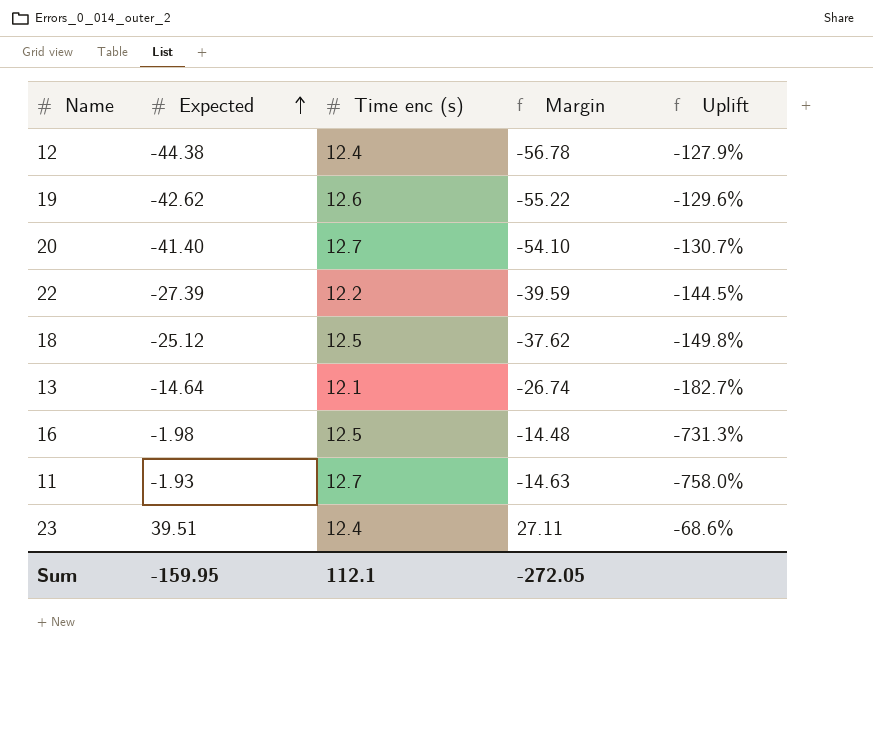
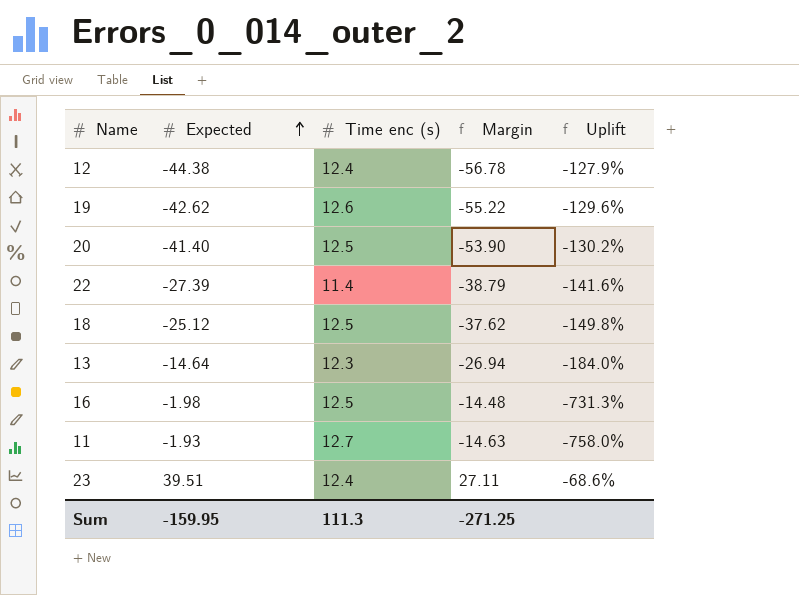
20 | Time enc (s): 12.7 -> 12.5
20 | Margin: -54.10 -> -53.90
20 | Uplift: -130.7% -> -130.2%
22 | Time enc (s): 12.2 -> 11.4
22 | Margin: -39.59 -> -38.79
22 | Uplift: -144.5% -> -141.6%
13 | Time enc (s): 12.1 -> 12.3
13 | Margin: -26.74 -> -26.94
13 | Uplift: -182.7% -> -184.0%
Sum | Time enc (s): 112.1 -> 111.3
Sum | Margin: -272.05 -> -271.25

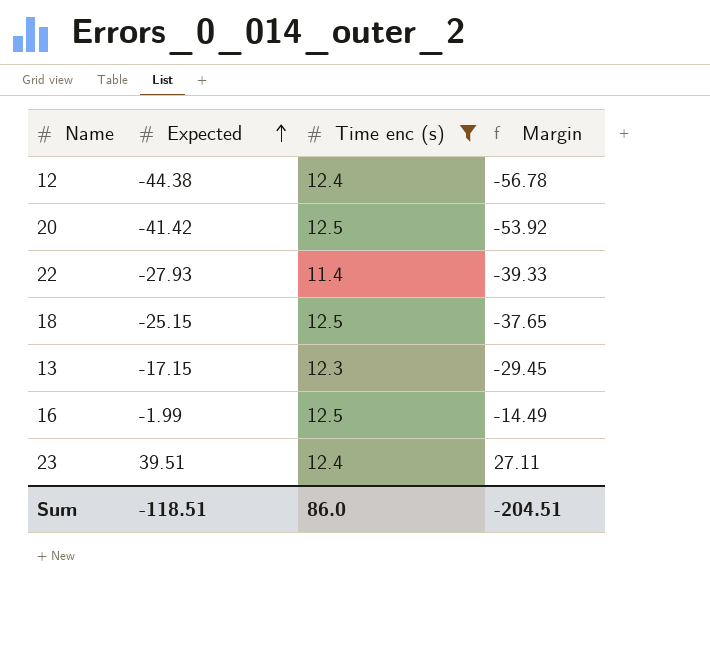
filter: none -> Time enc (s) <= 12.5
column Uplift | formula: ([Time enc (s)] - [Expected]) / [Expected] -> none
20 | Expected: -41.40 -> -41.42
20 | Margin: -53.90 -> -53.92
22 | Expected: -27.39 -> -27.93
22 | Margin: -38.79 -> -39.33
18 | Expected: -25.12 -> -25.15
18 | Margin: -37.62 -> -37.65
13 | Expected: -14.64 -> -17.15
13 | Margin: -26.94 -> -29.45
16 | Expected: -1.98 -> -1.99
16 | Margin: -14.48 -> -14.49
Sum | Expected: -159.95 -> -118.51
Sum | Time enc (s): 111.3 -> 86.0
Sum | Margin: -271.25 -> -204.51

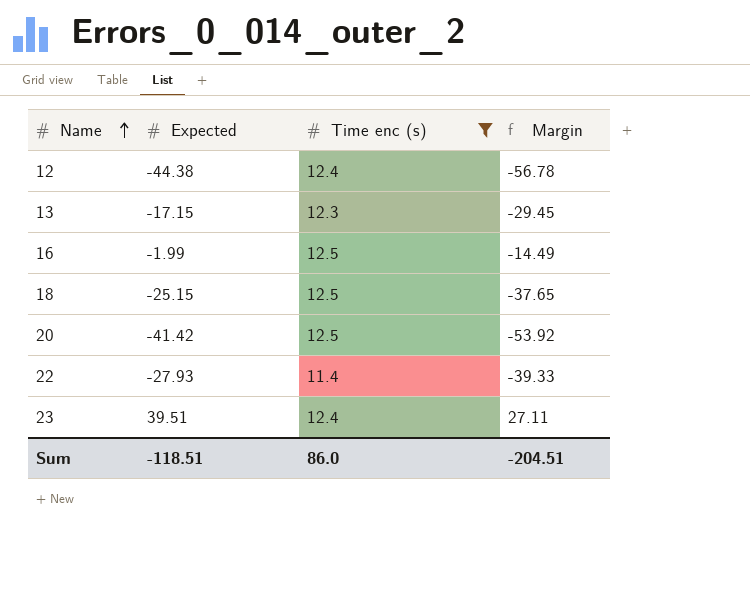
row order: Expected ascending -> Name ascending

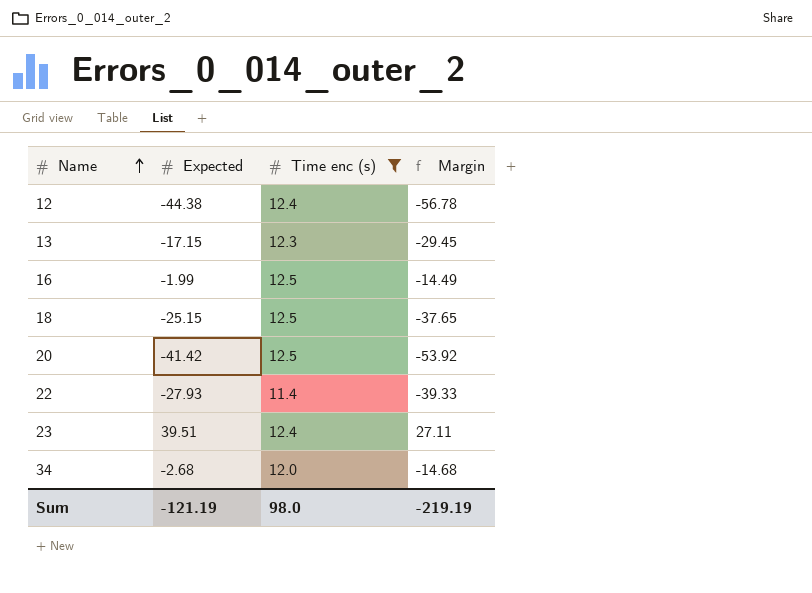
row 34: none -> -2.68 | 12.0 | -14.68
Sum | Expected: -118.51 -> -121.19
Sum | Time enc (s): 86.0 -> 98.0
Sum | Margin: -204.51 -> -219.19

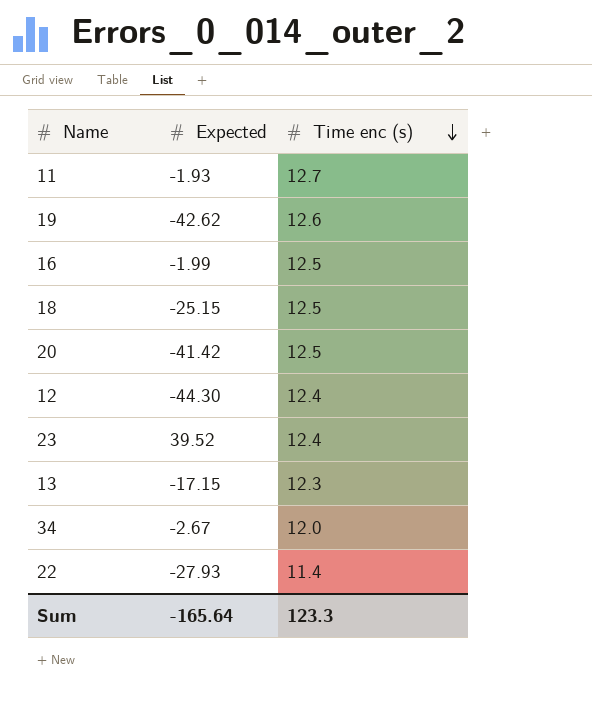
filter: Time enc (s) <= 12.5 -> none
row order: Name ascending -> Time enc (s) descending
column Margin | formula: [Expected] - [Time enc (s)] -> none
12 | Expected: -44.38 -> -44.30
23 | Expected: 39.51 -> 39.52
34 | Expected: -2.68 -> -2.67
Sum | Expected: -121.19 -> -165.64
Sum | Time enc (s): 98.0 -> 123.3

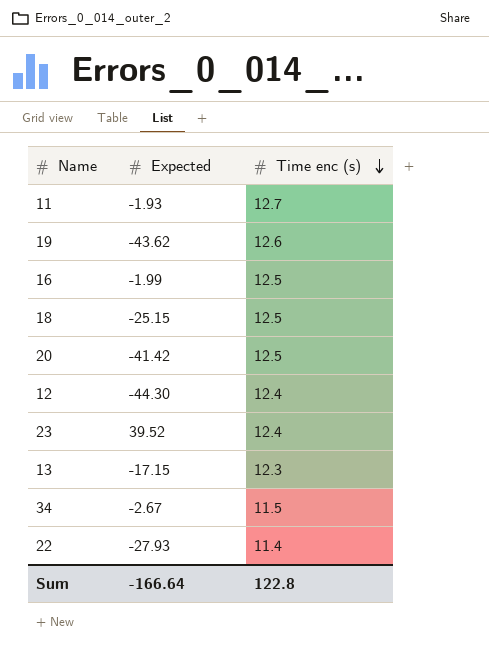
19 | Expected: -42.62 -> -43.62
34 | Time enc (s): 12.0 -> 11.5
Sum | Expected: -165.64 -> -166.64
Sum | Time enc (s): 123.3 -> 122.8

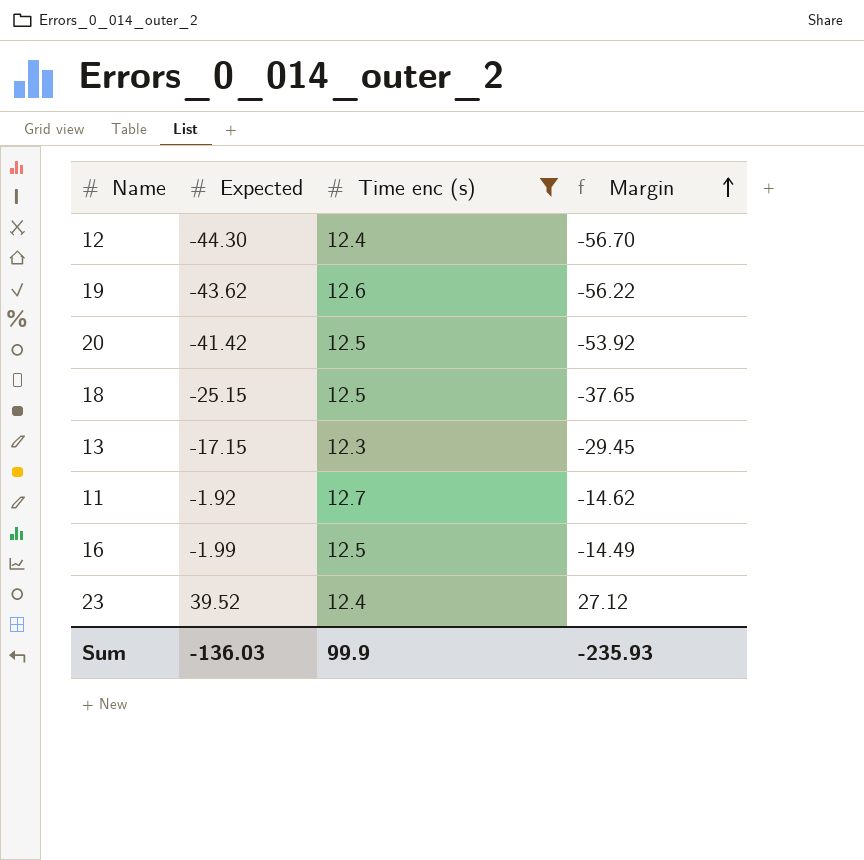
filter: none -> Time enc (s) >= 12.3
row order: Time enc (s) descending -> Margin ascending
column Margin | formula: none -> [Expected] - [Time enc (s)]
11 | Expected: -1.93 -> -1.92
Sum | Expected: -166.64 -> -136.03
Sum | Time enc (s): 122.8 -> 99.9

